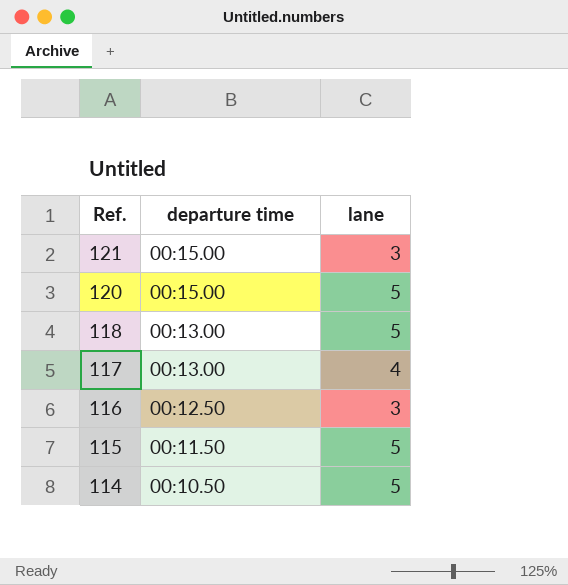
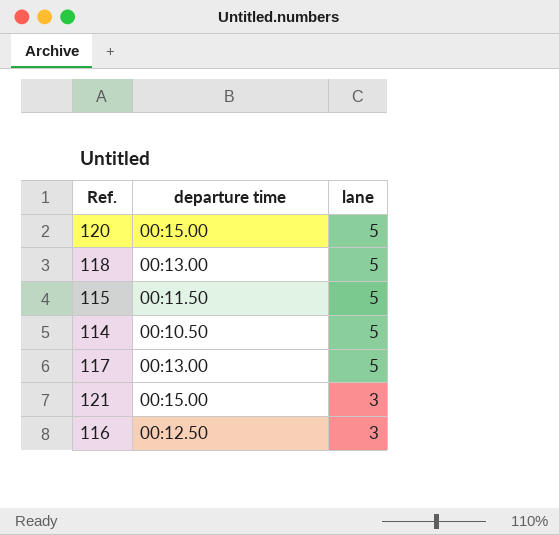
row order: Ref. descending -> lane descending
117 | lane: 4 -> 5

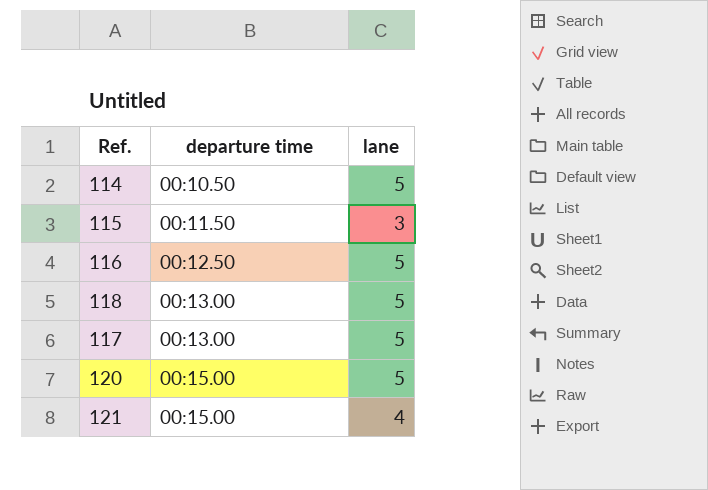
row order: lane descending -> departure time ascending
115 | lane: 5 -> 3
116 | lane: 3 -> 5
121 | lane: 3 -> 4

